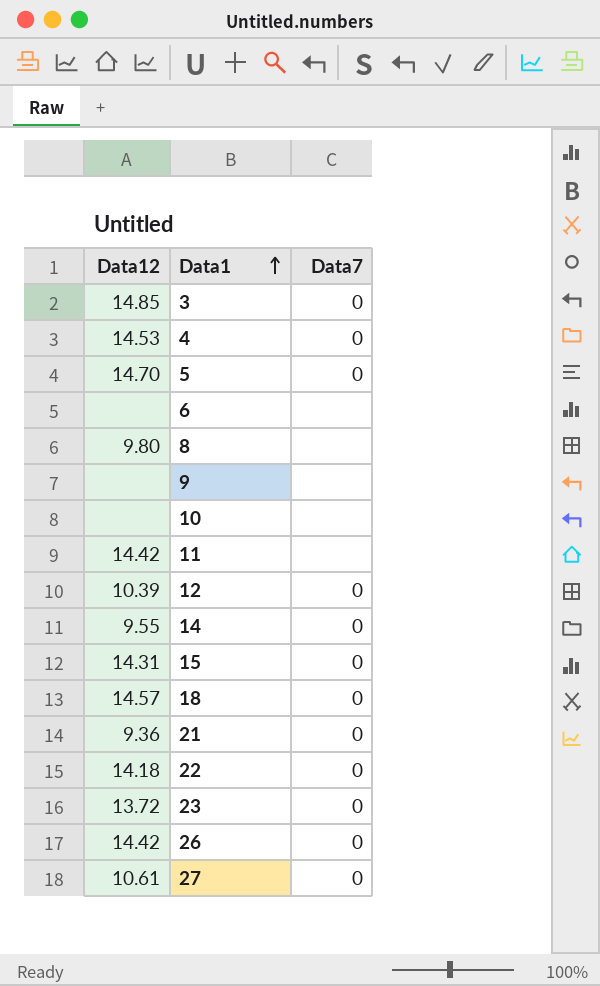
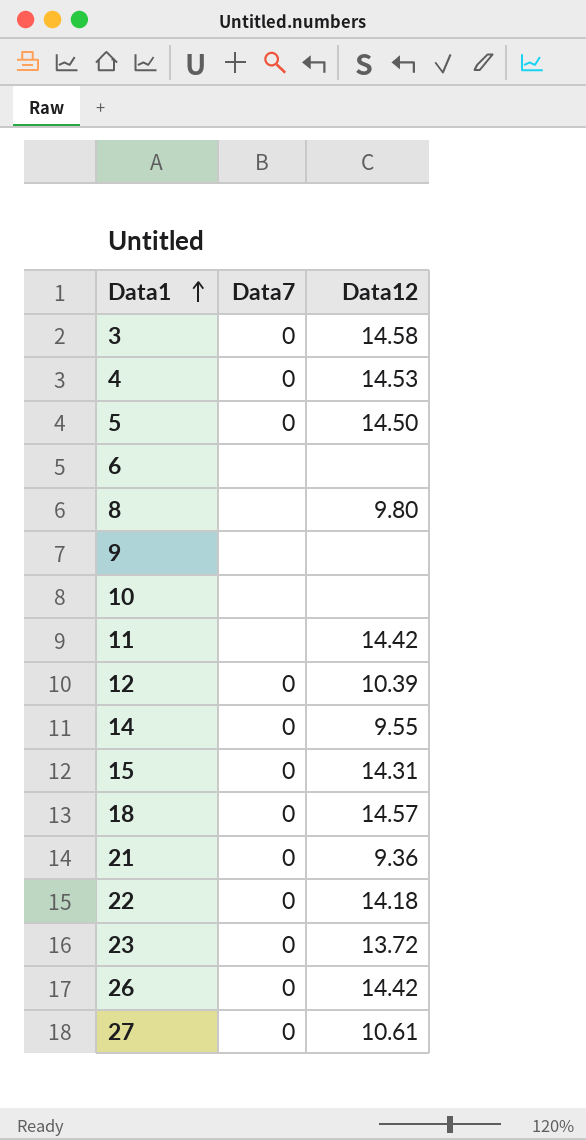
column Data12 | position: 1 -> 3
3 | Data12: 14.85 -> 14.58
5 | Data12: 14.70 -> 14.50

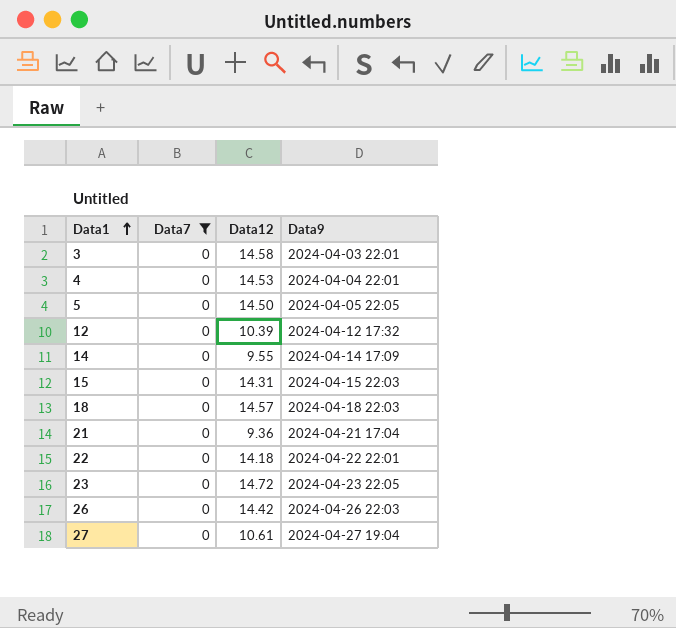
filter: none -> Data7 = 0
column Data9 | position: none -> 4
23 | Data12: 13.72 -> 14.72

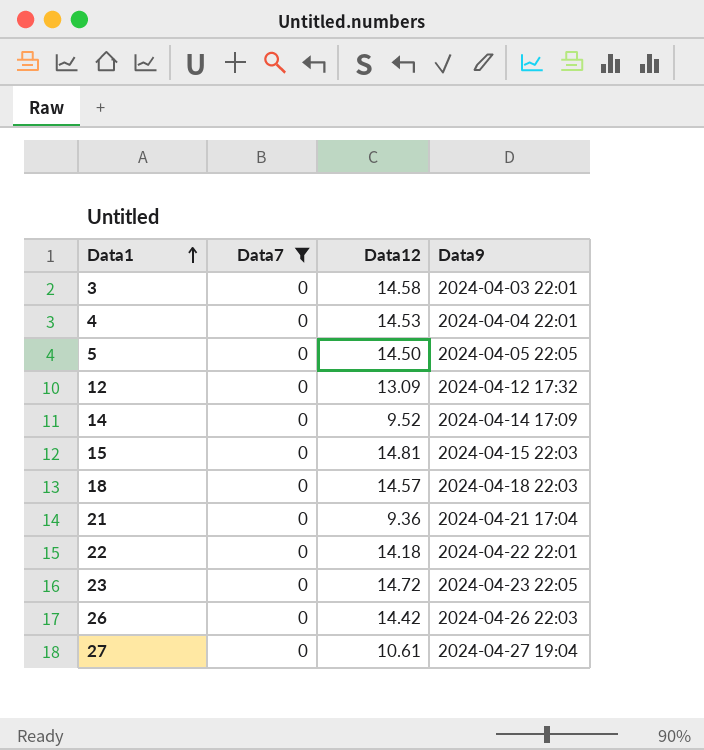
12 | Data12: 10.39 -> 13.09
14 | Data12: 9.55 -> 9.52
15 | Data12: 14.31 -> 14.81

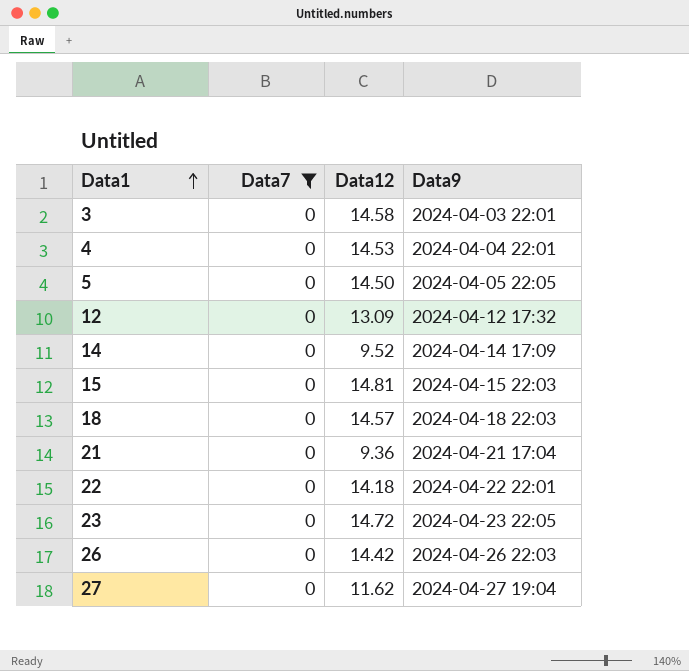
27 | Data12: 10.61 -> 11.62

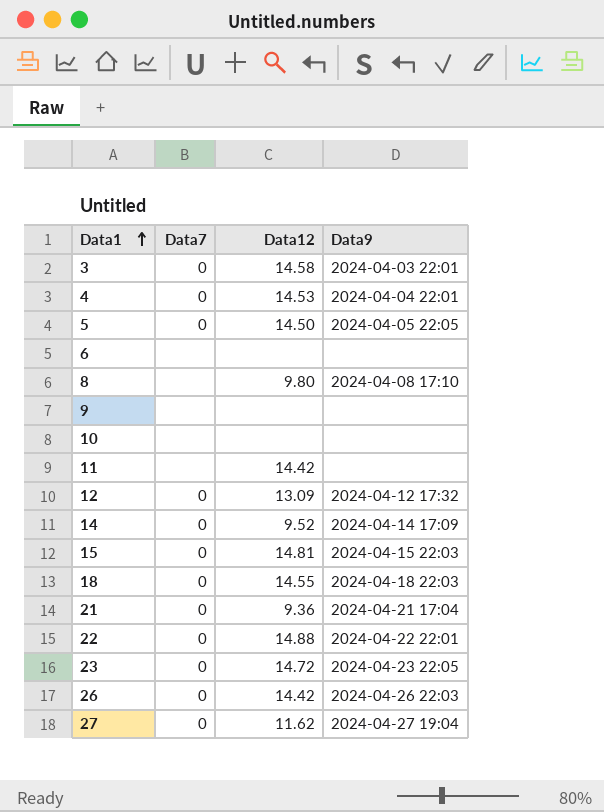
filter: Data7 = 0 -> none
18 | Data12: 14.57 -> 14.55
22 | Data12: 14.18 -> 14.88

